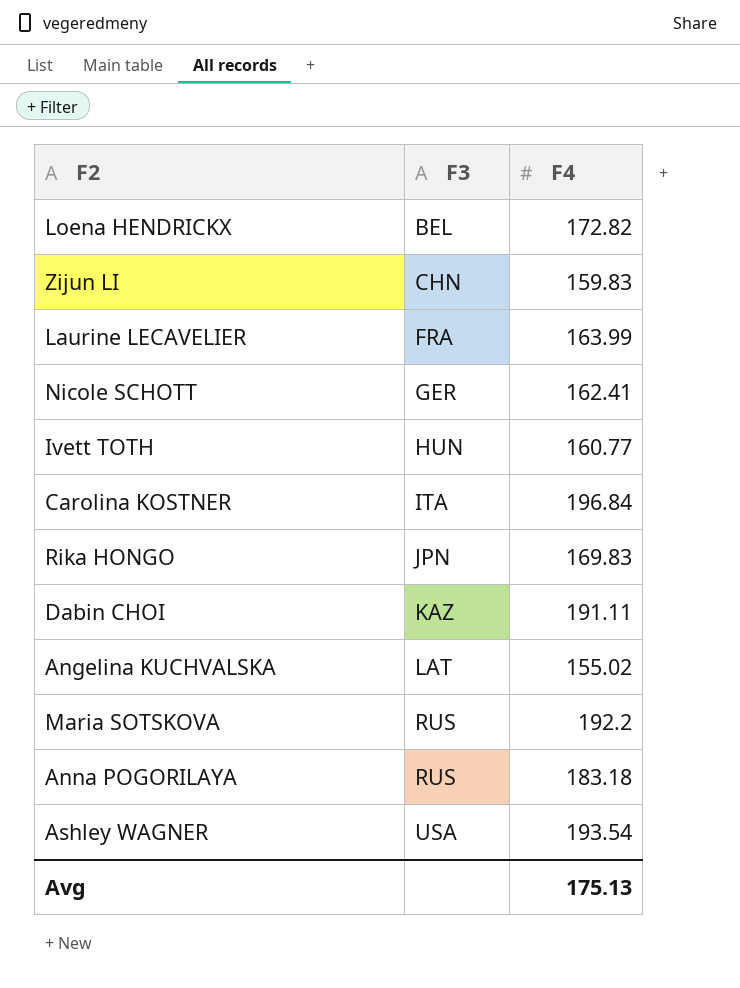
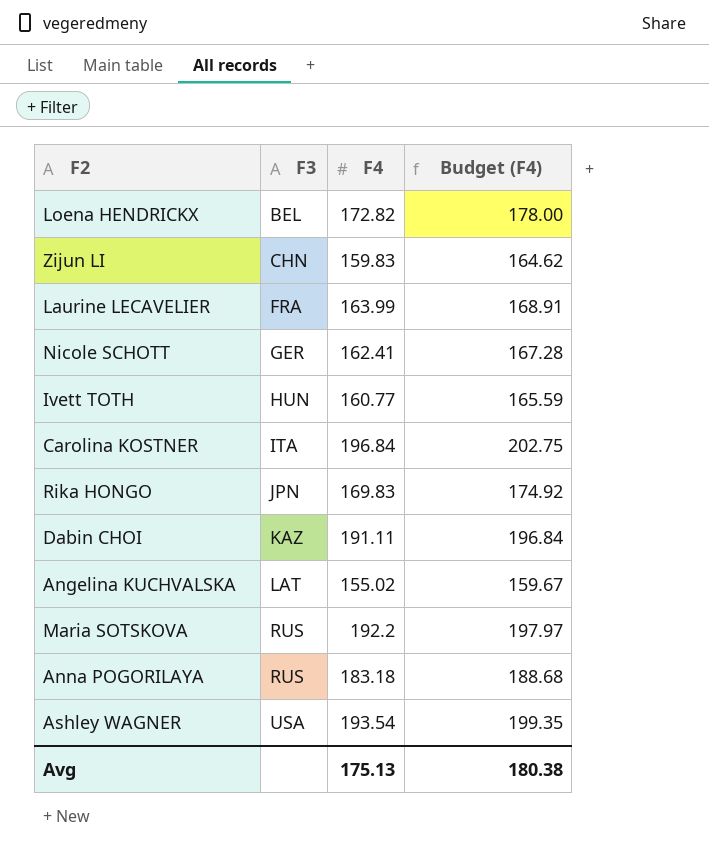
column Budget (F4) | formula: none -> [F4] * 1.03

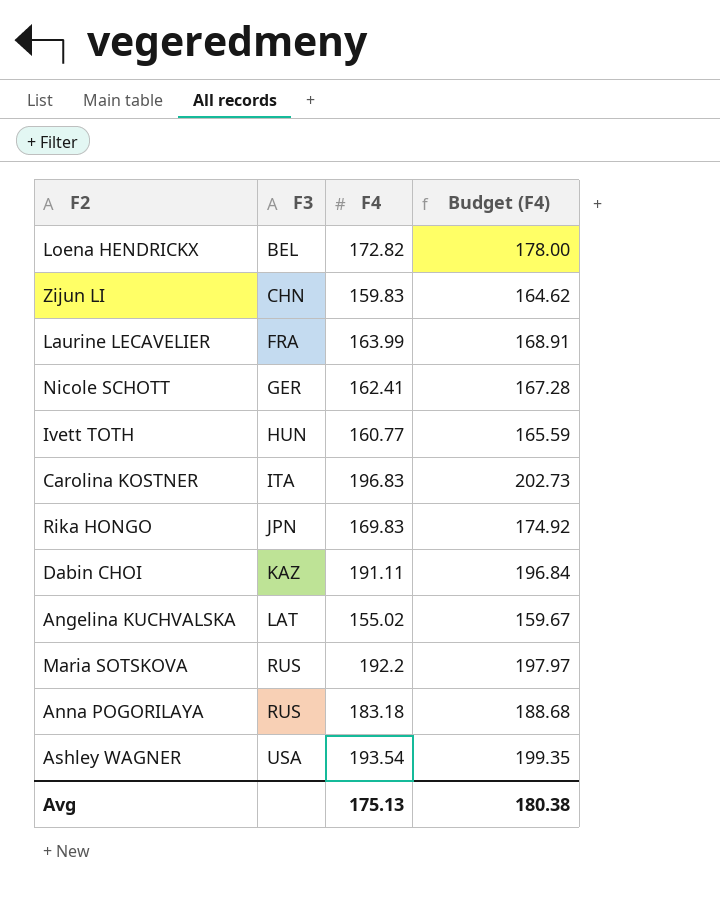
Carolina KOSTNER | F4: 196.84 -> 196.83
Carolina KOSTNER | Budget (F4): 202.75 -> 202.73

